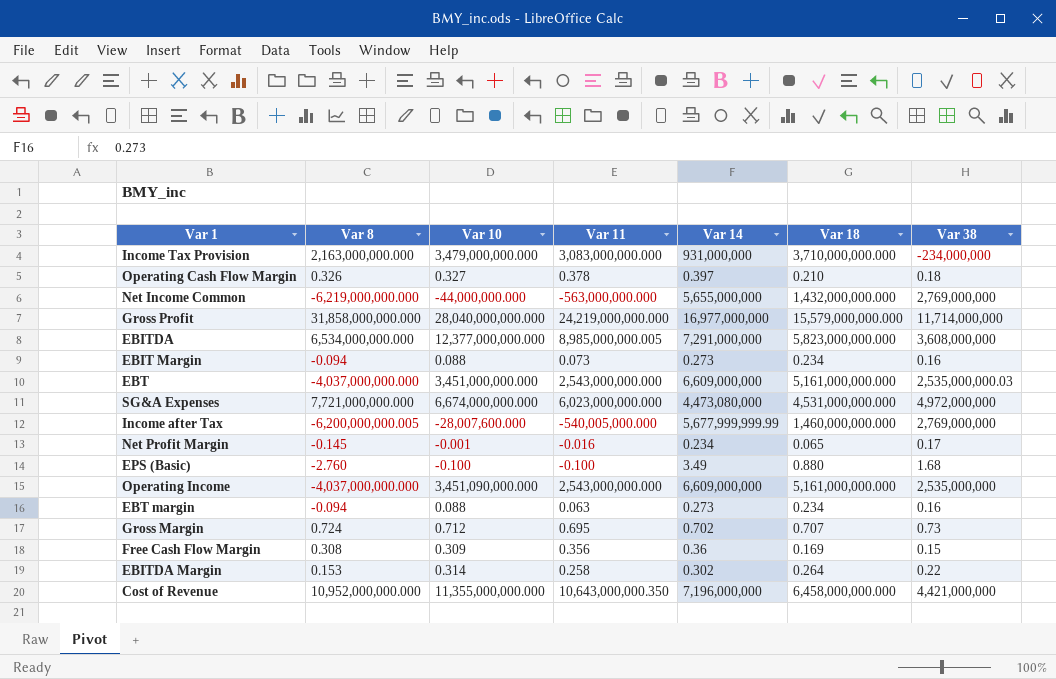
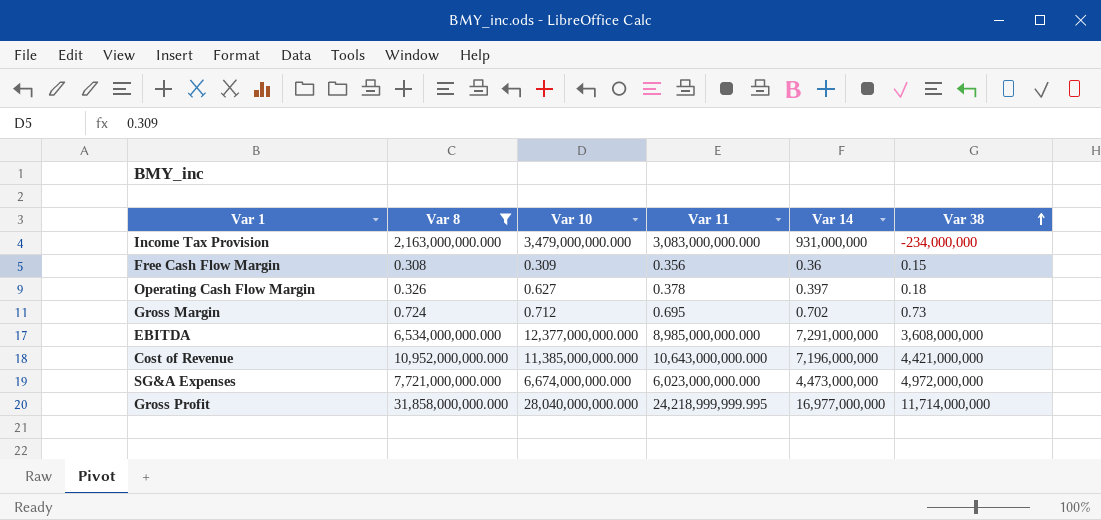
filter: none -> Var 8 >= 0.308
row order: none -> Var 38 ascending
column Var 18 | position: 6 -> none
Operating Cash Flow Margin | Var 10: 0.327 -> 0.627
EBITDA | Var 11: 8,985,000,000.005 -> 8,985,000,000.000
Cost of Revenue | Var 10: 11,355,000,000.000 -> 11,385,000,000.000
Cost of Revenue | Var 11: 10,643,000,000.350 -> 10,643,000,000.000
SG&A Expenses | Var 14: 4,473,080,000 -> 4,473,000,000
Gross Profit | Var 11: 24,219,000,000.000 -> 24,218,999,999.995

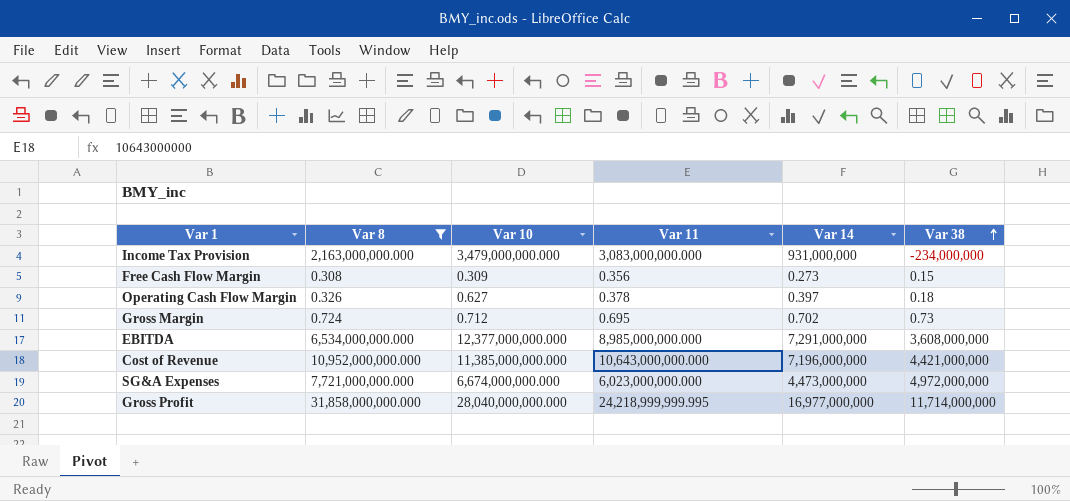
Free Cash Flow Margin | Var 14: 0.36 -> 0.273

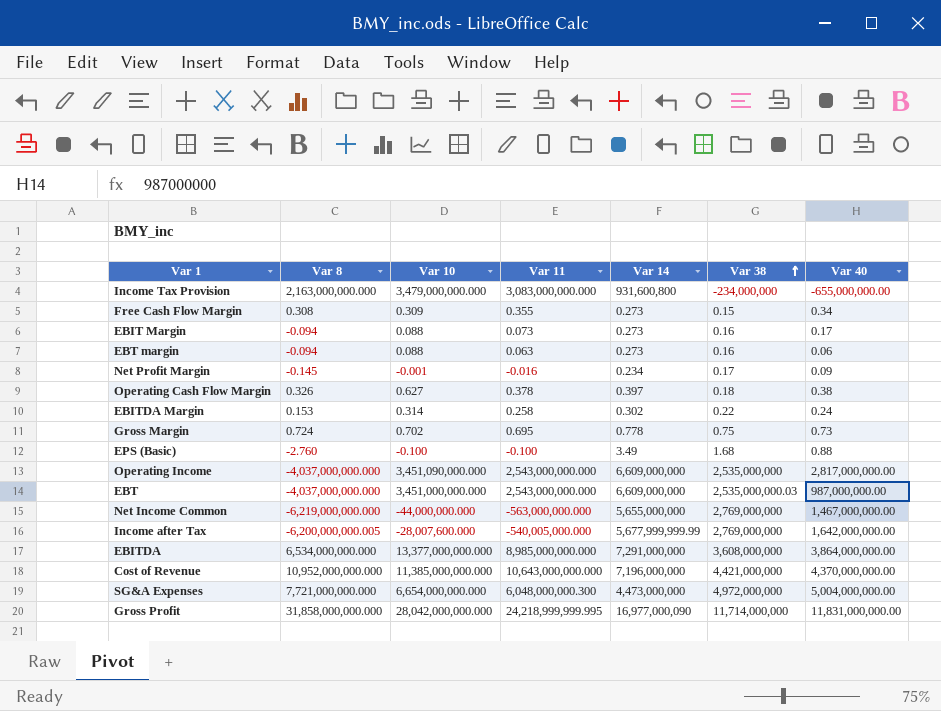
filter: Var 8 >= 0.308 -> none
column Var 40 | position: none -> 7
Income Tax Provision | Var 14: 931,000,000 -> 931,600,800
Free Cash Flow Margin | Var 11: 0.356 -> 0.355
Gross Margin | Var 10: 0.712 -> 0.702
Gross Margin | Var 14: 0.702 -> 0.778
Gross Margin | Var 38: 0.73 -> 0.75
EBITDA | Var 10: 12,377,000,000.000 -> 13,377,000,000.000
SG&A Expenses | Var 10: 6,674,000,000.000 -> 6,654,000,000.000
SG&A Expenses | Var 11: 6,023,000,000.000 -> 6,048,000,000.300
Gross Profit | Var 10: 28,040,000,000.000 -> 28,042,000,000.000
Gross Profit | Var 14: 16,977,000,000 -> 16,977,000,090

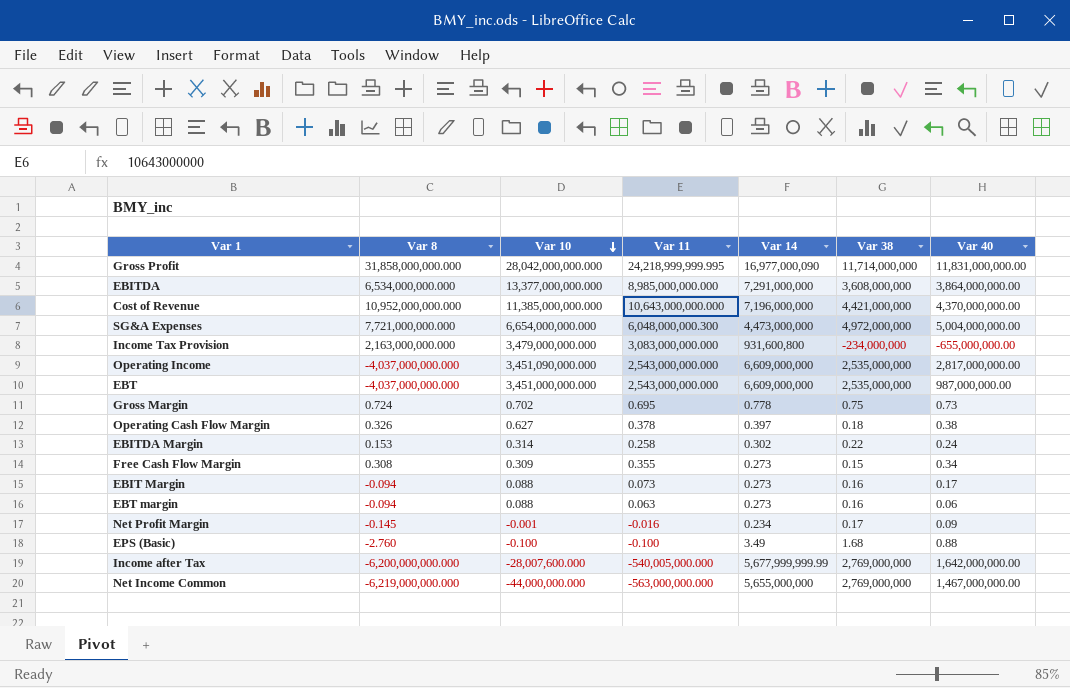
row order: Var 38 ascending -> Var 10 descending
EBT | Var 38: 2,535,000,000.03 -> 2,535,000,000
Income after Tax | Var 8: -6,200,000,000.005 -> -6,200,000,000.000

